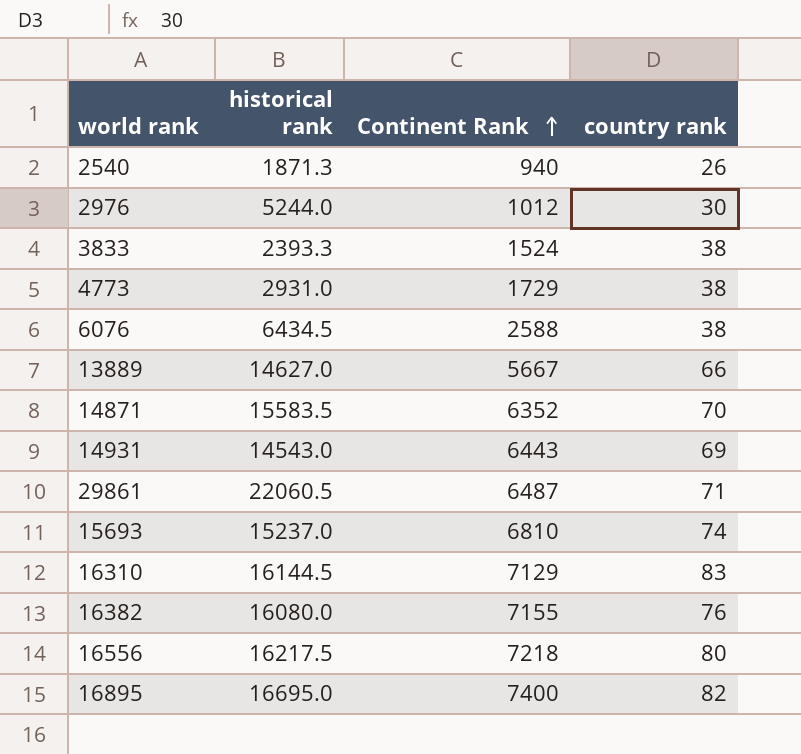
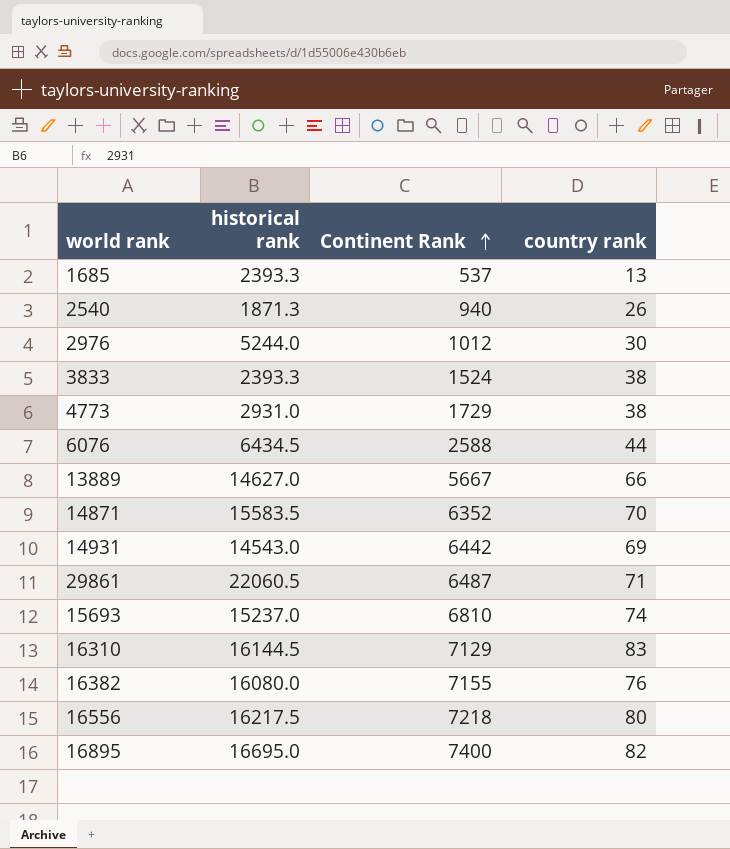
row 1685: none -> 2393.3 | 537 | 13
6076 | country rank: 38 -> 44
14931 | Continent Rank: 6443 -> 6442

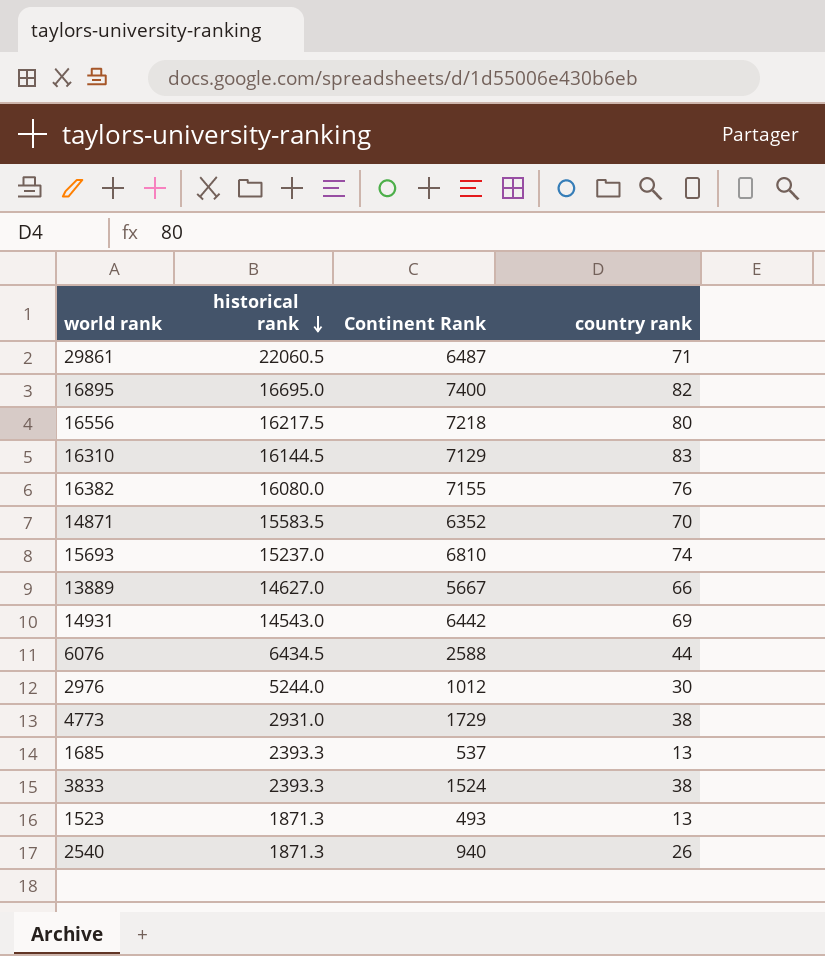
row order: Continent Rank ascending -> historical rank descending
row 1523: none -> 1871.3 | 493 | 13

